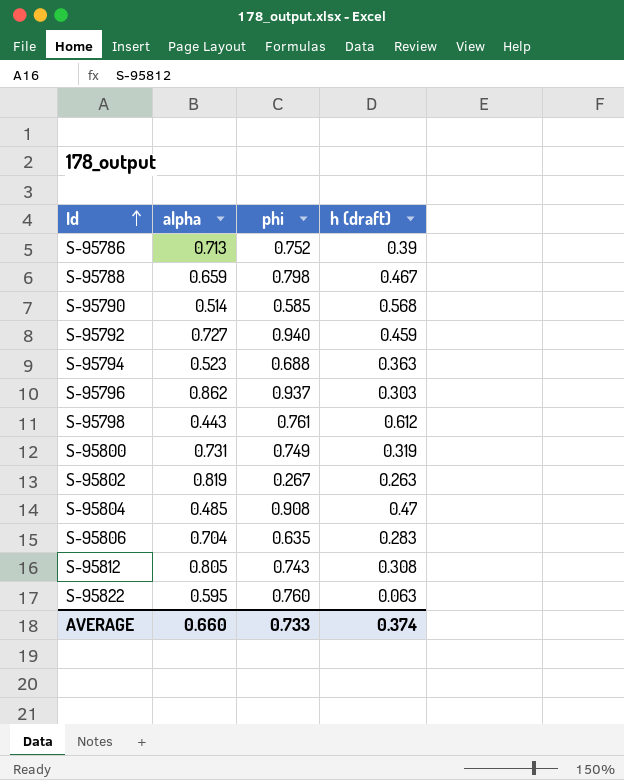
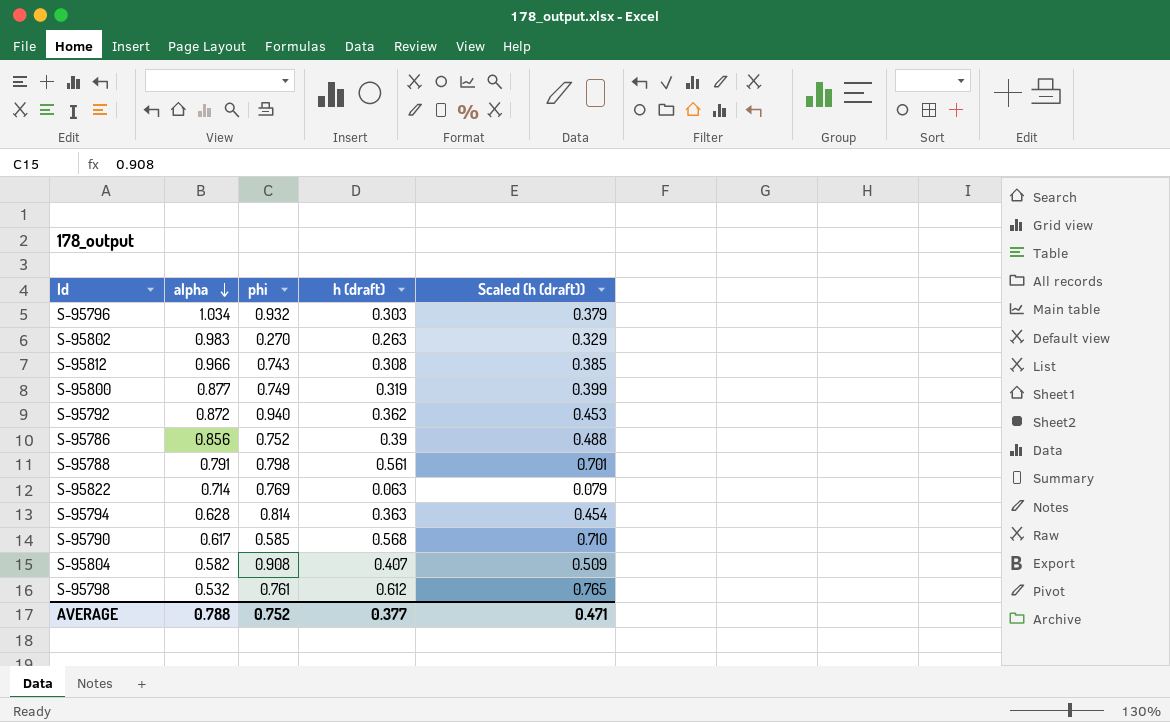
row order: Id ascending -> alpha descending
column Scaled (h (draft)) | formula: none -> [h (draft)] * 1.25
row S-95806: 0.704 | 0.635 | 0.283 -> none
S-95796 | alpha: 0.862 -> 1.034
S-95796 | phi: 0.937 -> 0.932
S-95802 | alpha: 0.819 -> 0.983
S-95802 | phi: 0.267 -> 0.270
S-95812 | alpha: 0.805 -> 0.966
S-95800 | alpha: 0.731 -> 0.877
S-95792 | alpha: 0.727 -> 0.872
S-95792 | h (draft): 0.459 -> 0.362
S-95786 | alpha: 0.713 -> 0.856
S-95788 | alpha: 0.659 -> 0.791
S-95788 | h (draft): 0.467 -> 0.561
S-95822 | alpha: 0.595 -> 0.714
S-95822 | phi: 0.760 -> 0.769
S-95794 | alpha: 0.523 -> 0.628
S-95794 | phi: 0.688 -> 0.814
S-95790 | alpha: 0.514 -> 0.617
S-95804 | alpha: 0.485 -> 0.582
S-95804 | h (draft): 0.47 -> 0.407
S-95798 | alpha: 0.443 -> 0.532
AVERAGE | alpha: 0.660 -> 0.788
AVERAGE | phi: 0.733 -> 0.752
AVERAGE | h (draft): 0.374 -> 0.377

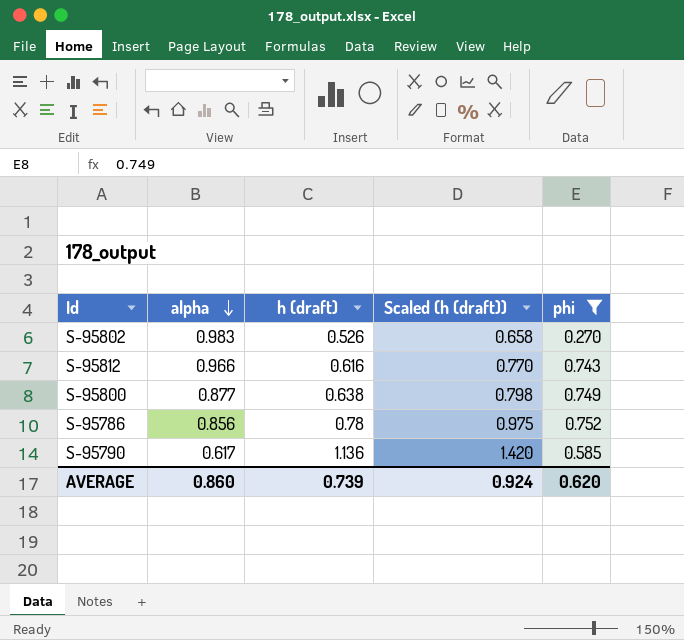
filter: none -> phi <= 0.752
column phi | position: 3 -> 5
S-95802 | h (draft): 0.263 -> 0.526
S-95802 | Scaled (h (draft)): 0.329 -> 0.658
S-95812 | h (draft): 0.308 -> 0.616
S-95812 | Scaled (h (draft)): 0.385 -> 0.770
S-95800 | h (draft): 0.319 -> 0.638
S-95800 | Scaled (h (draft)): 0.399 -> 0.798
S-95786 | h (draft): 0.39 -> 0.78
S-95786 | Scaled (h (draft)): 0.488 -> 0.975
S-95790 | h (draft): 0.568 -> 1.136
S-95790 | Scaled (h (draft)): 0.710 -> 1.420
AVERAGE | alpha: 0.788 -> 0.860
AVERAGE | h (draft): 0.377 -> 0.739
AVERAGE | Scaled (h (draft)): 0.471 -> 0.924
AVERAGE | phi: 0.752 -> 0.620

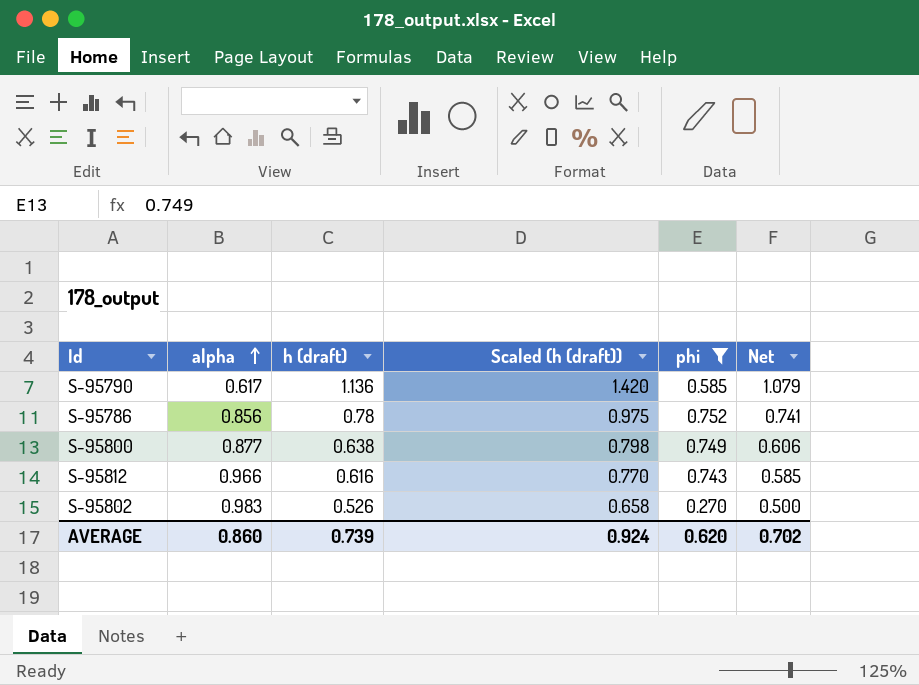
row order: alpha descending -> alpha ascending
column Net | formula: none -> [h (draft)] * 0.95

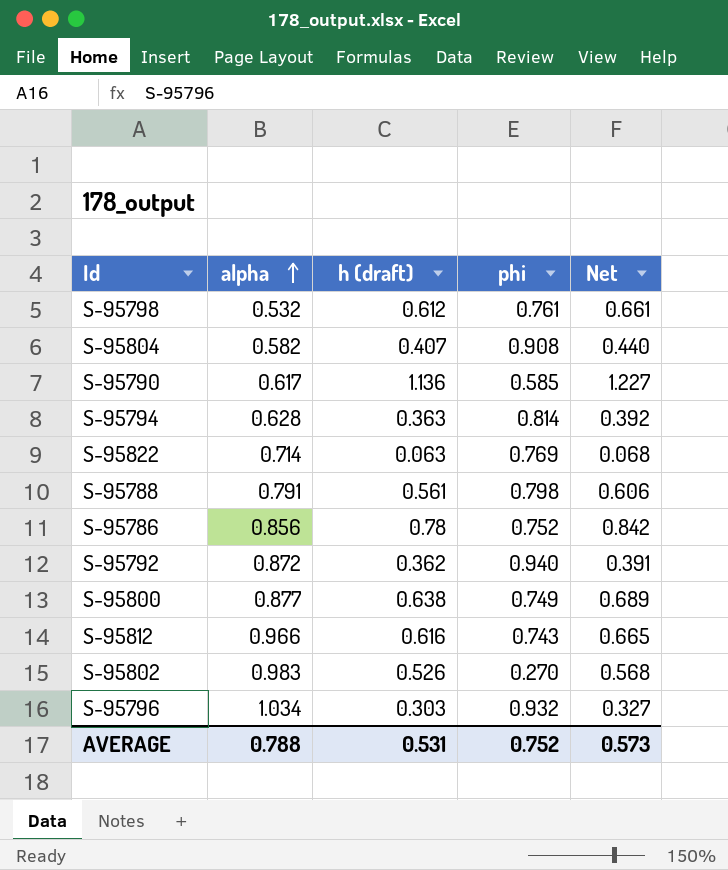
filter: phi <= 0.752 -> none
column Scaled (h (draft)) | formula: [h (draft)] * 1.25 -> none
column Net | formula: [h (draft)] * 0.95 -> [h (draft)] * 1.08
AVERAGE | alpha: 0.860 -> 0.788
AVERAGE | h (draft): 0.739 -> 0.531
AVERAGE | phi: 0.620 -> 0.752
AVERAGE | Net: 0.702 -> 0.573

